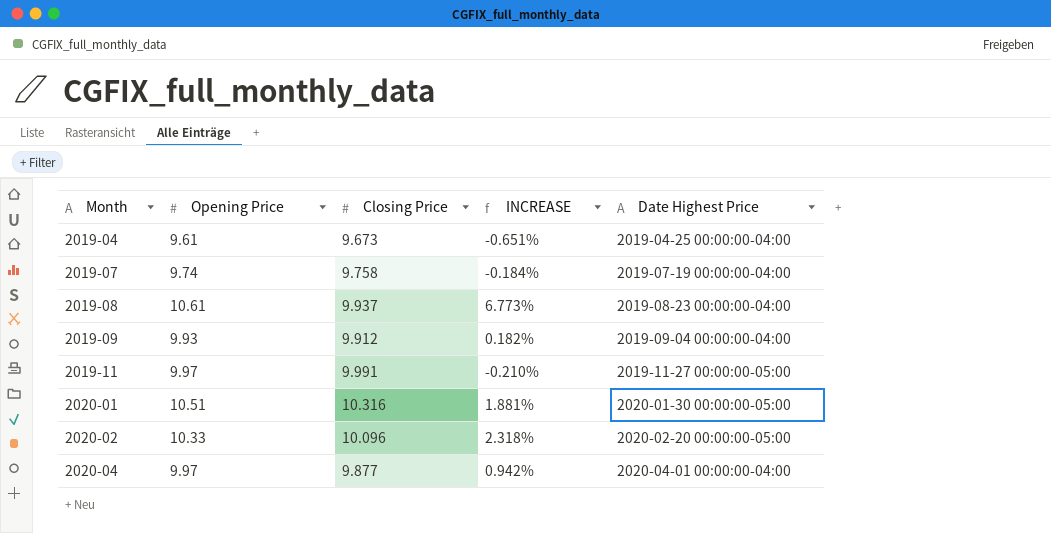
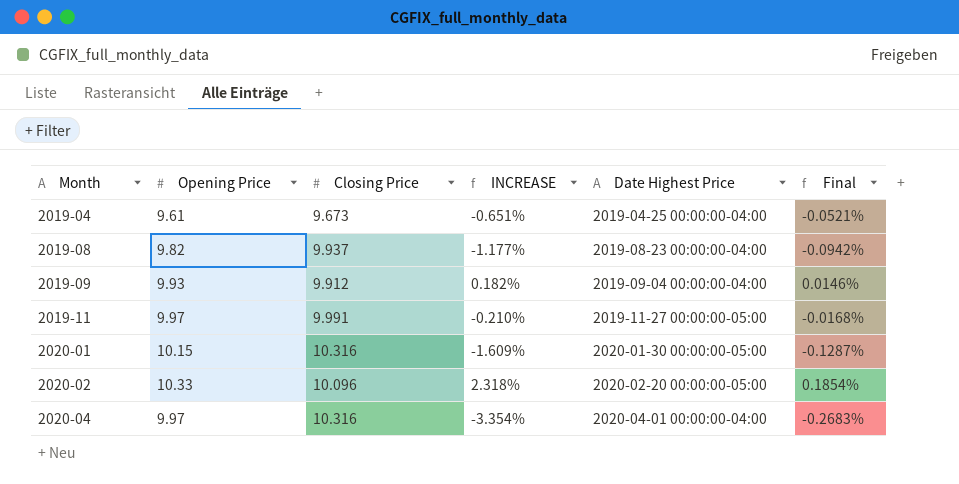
column Final | formula: none -> [INCREASE] * 0.08
row 2019-07: 9.74 | 9.758 | -0.184% | 2019-07-19 00:00:00-04:00 -> none
2019-08 | Opening Price: 10.61 -> 9.82
2019-08 | INCREASE: 6.773% -> -1.177%
2020-01 | Opening Price: 10.51 -> 10.15
2020-01 | INCREASE: 1.881% -> -1.609%
2020-04 | Closing Price: 9.877 -> 10.316
2020-04 | INCREASE: 0.942% -> -3.354%

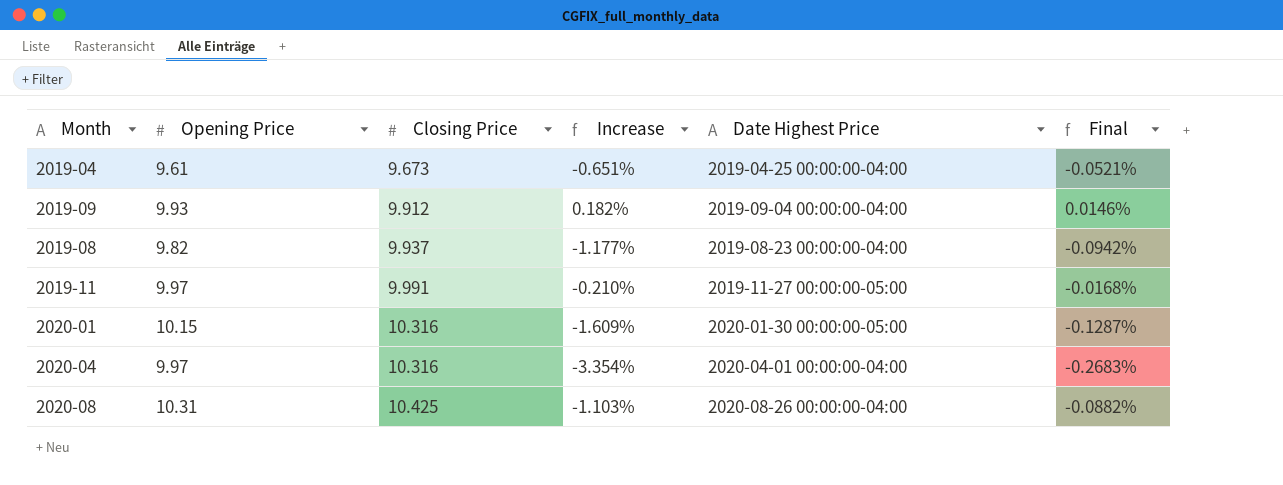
row order: Month ascending -> Closing Price ascending
column name: INCREASE -> Increase
row 2020-02: 10.33 | 10.096 | 2.318% | 2020-02-20 00:00:00-05:00 | 0.1854% -> none
row 2020-08: none -> 10.31 | 10.425 | -1.103% | 2020-08-26 00:00:00-04:00 | -0.0882%

